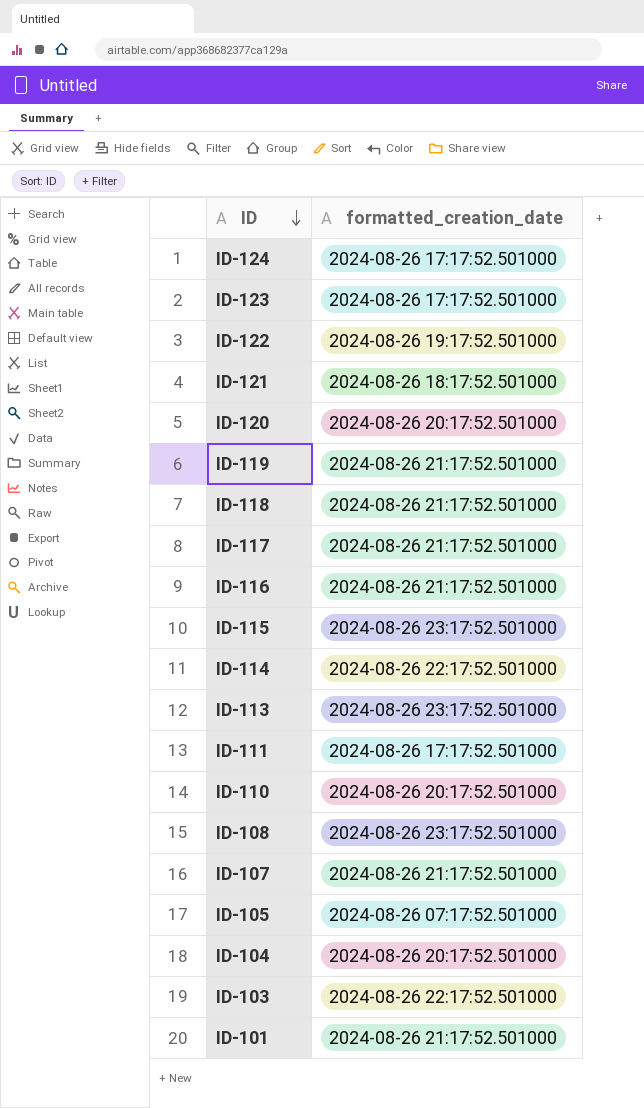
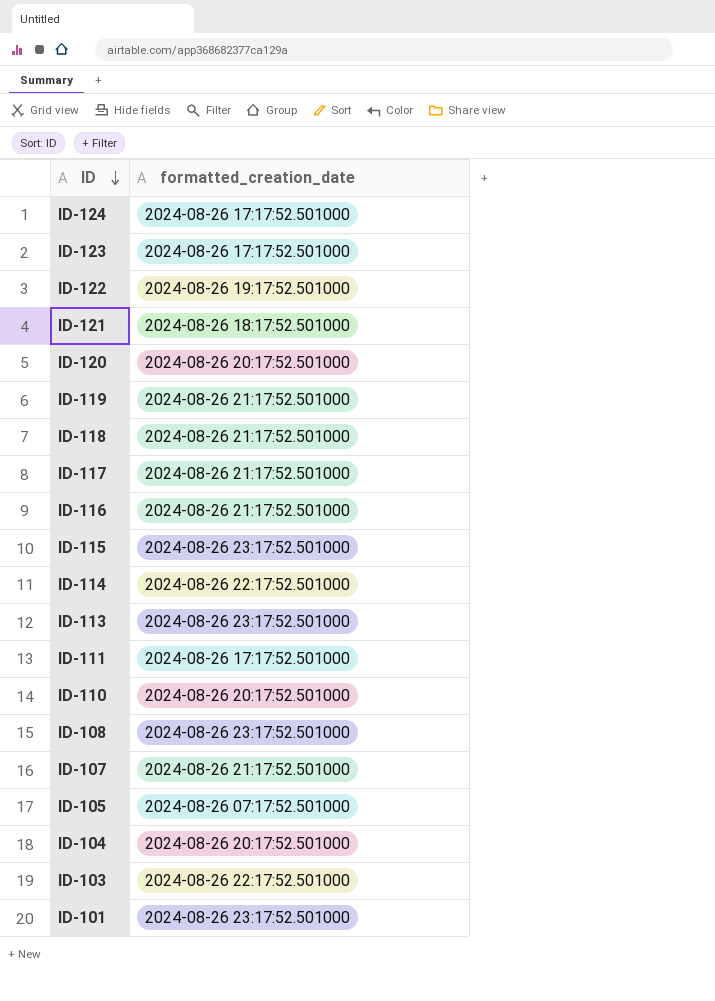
ID-101 | formatted_creation_date: 2024-08-26 21:17:52.501000 -> 2024-08-26 23:17:52.501000

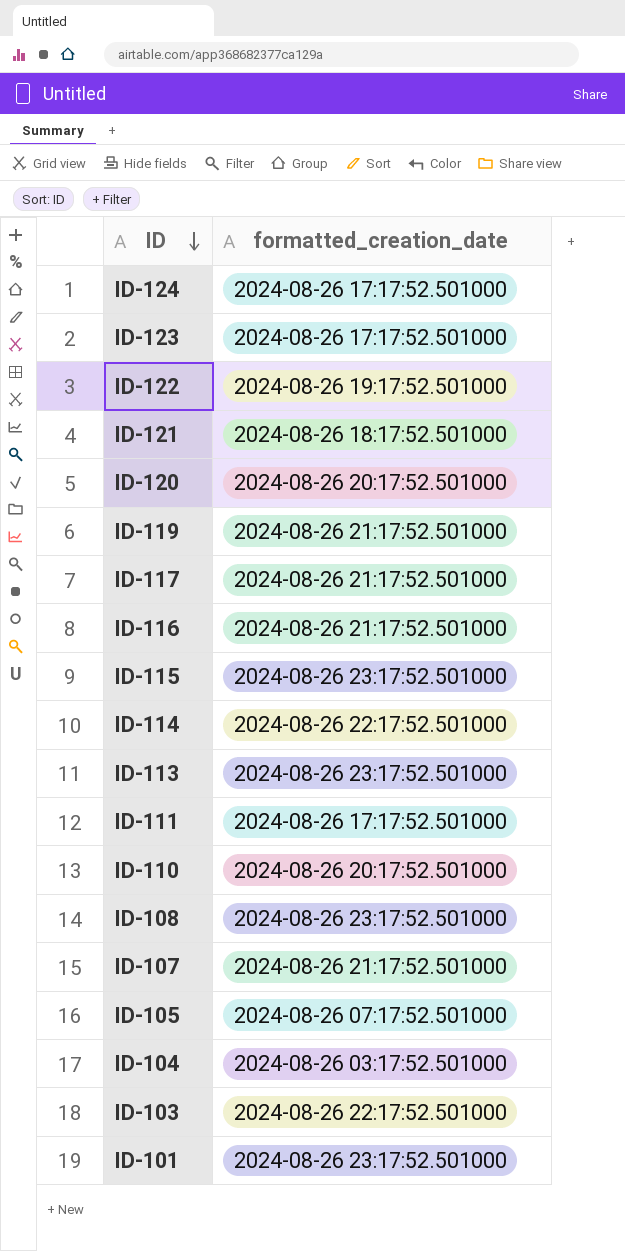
row ID-118: 2024-08-26 21:17:52.501000 -> none
ID-104 | formatted_creation_date: 2024-08-26 20:17:52.501000 -> 2024-08-26 03:17:52.501000

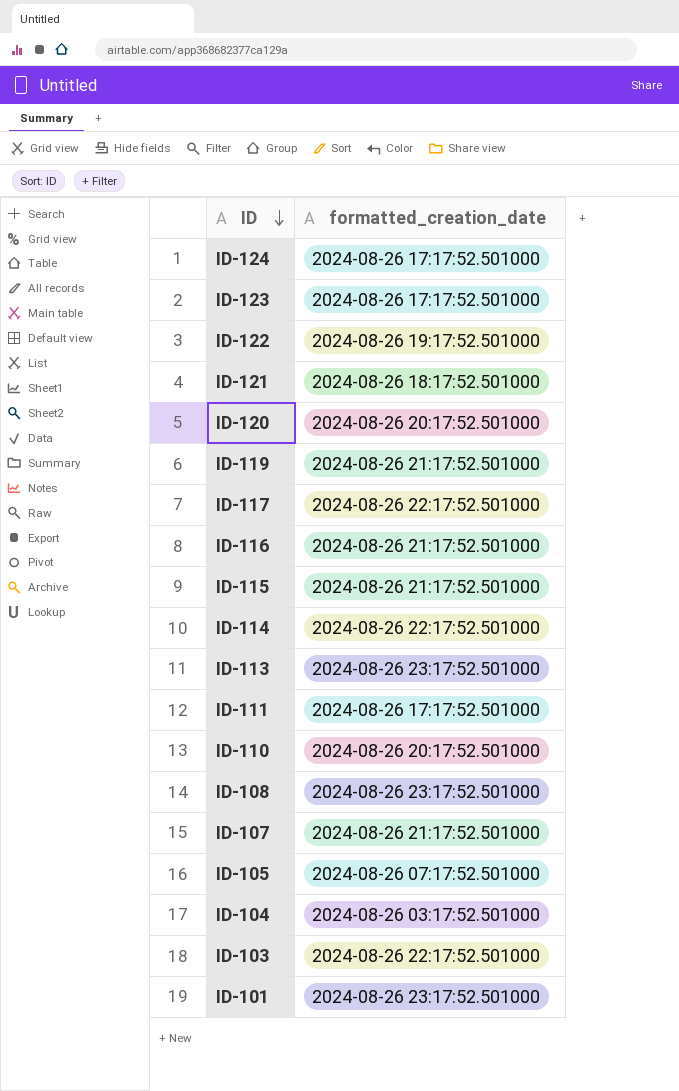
ID-117 | formatted_creation_date: 2024-08-26 21:17:52.501000 -> 2024-08-26 22:17:52.501000
ID-115 | formatted_creation_date: 2024-08-26 23:17:52.501000 -> 2024-08-26 21:17:52.501000

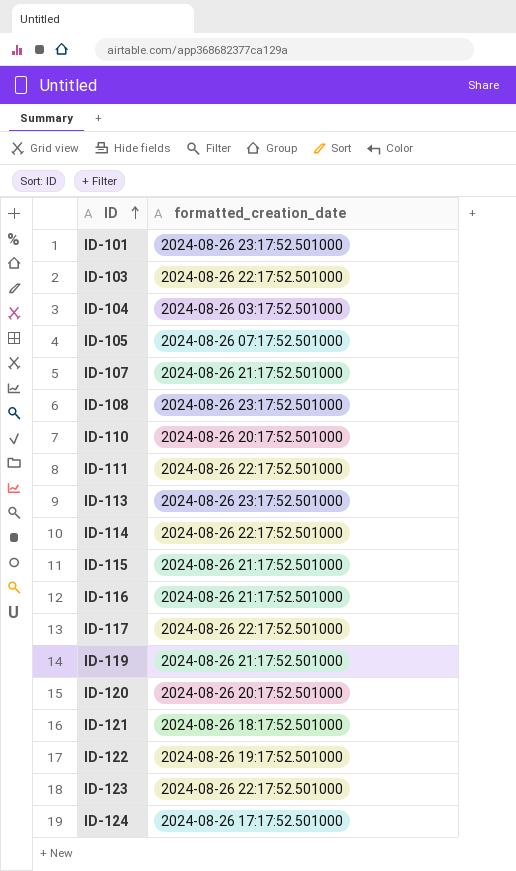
row order: ID descending -> ID ascending
ID-111 | formatted_creation_date: 2024-08-26 17:17:52.501000 -> 2024-08-26 22:17:52.501000
ID-123 | formatted_creation_date: 2024-08-26 17:17:52.501000 -> 2024-08-26 22:17:52.501000

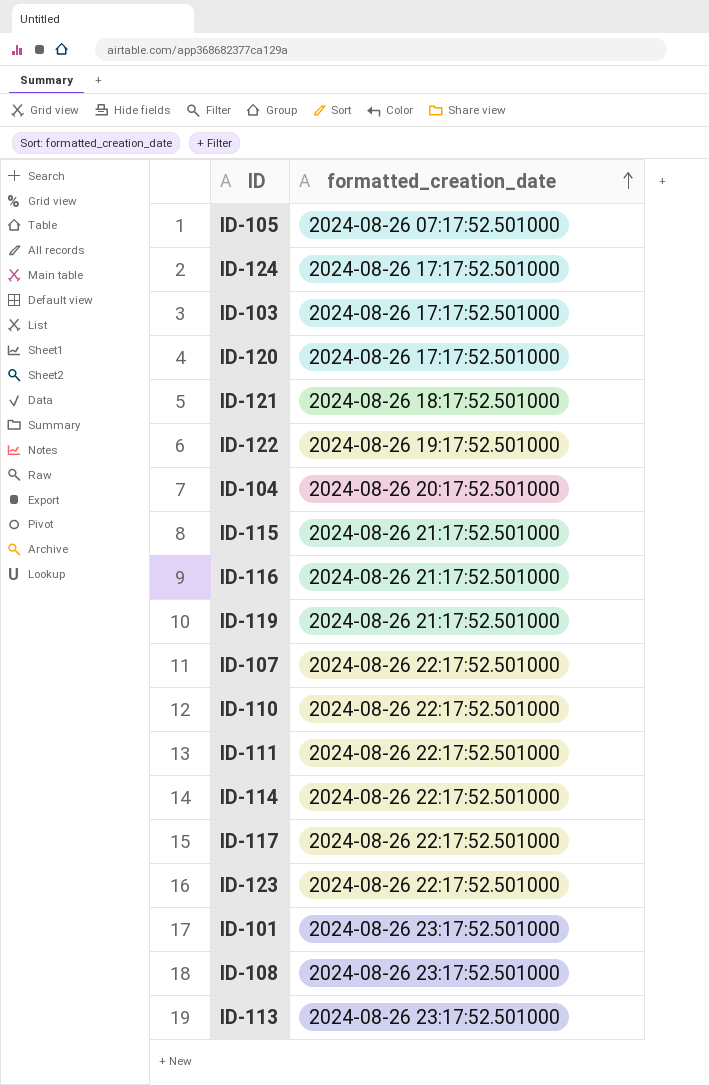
row order: ID ascending -> formatted_creation_date ascending
ID-103 | formatted_creation_date: 2024-08-26 22:17:52.501000 -> 2024-08-26 17:17:52.501000
ID-120 | formatted_creation_date: 2024-08-26 20:17:52.501000 -> 2024-08-26 17:17:52.501000
ID-104 | formatted_creation_date: 2024-08-26 03:17:52.501000 -> 2024-08-26 20:17:52.501000
ID-107 | formatted_creation_date: 2024-08-26 21:17:52.501000 -> 2024-08-26 22:17:52.501000
ID-110 | formatted_creation_date: 2024-08-26 20:17:52.501000 -> 2024-08-26 22:17:52.501000

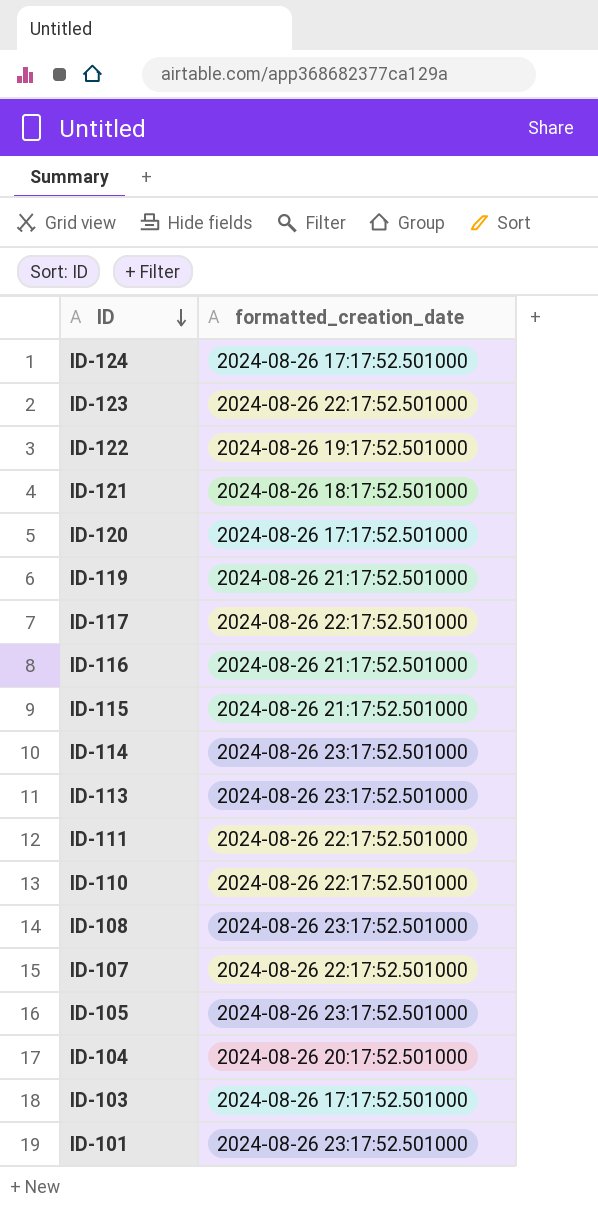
row order: formatted_creation_date ascending -> ID descending
ID-114 | formatted_creation_date: 2024-08-26 22:17:52.501000 -> 2024-08-26 23:17:52.501000
ID-105 | formatted_creation_date: 2024-08-26 07:17:52.501000 -> 2024-08-26 23:17:52.501000

